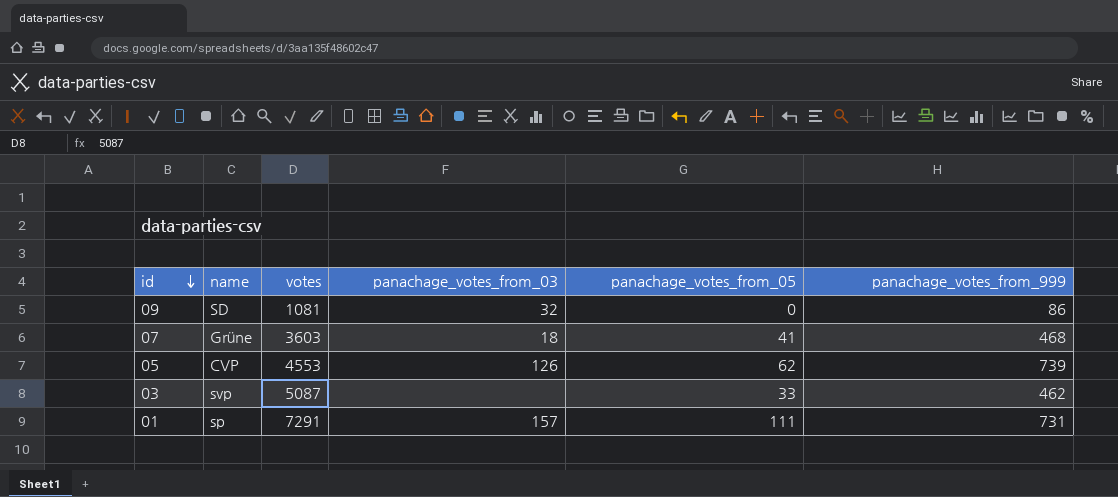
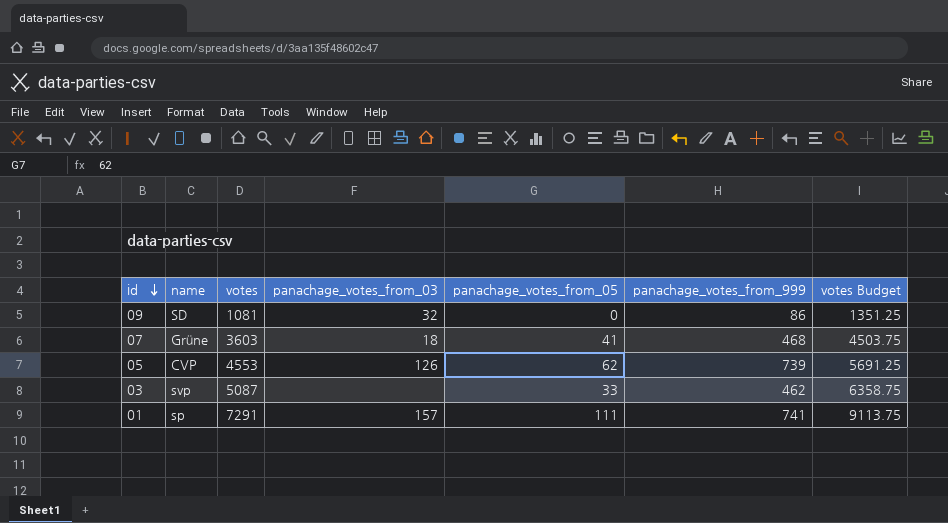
column votes Budget | formula: none -> [votes] * 1.25
01 | panachage_votes_from_999: 731 -> 741

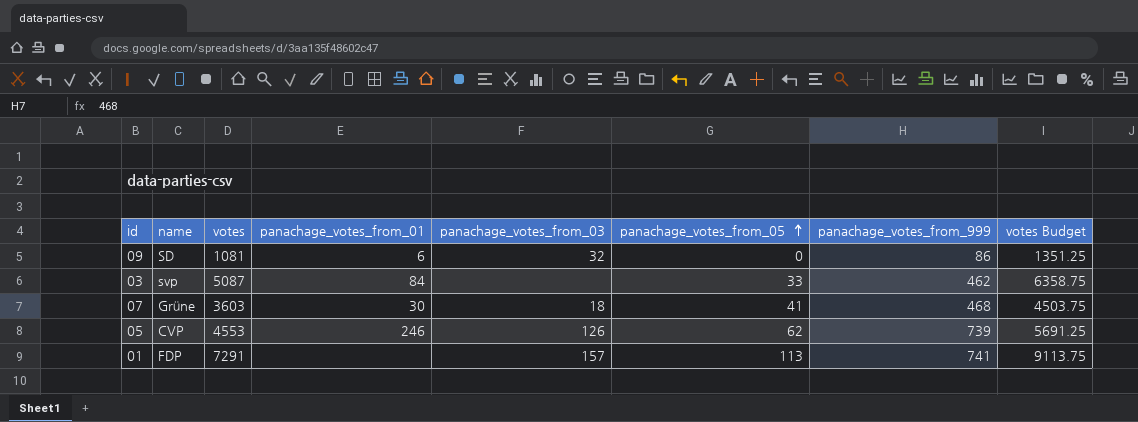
row order: id descending -> panachage_votes_from_05 ascending
column panachage_votes_from_01 | position: none -> 4
01 | name: sp -> FDP
01 | panachage_votes_from_05: 111 -> 113

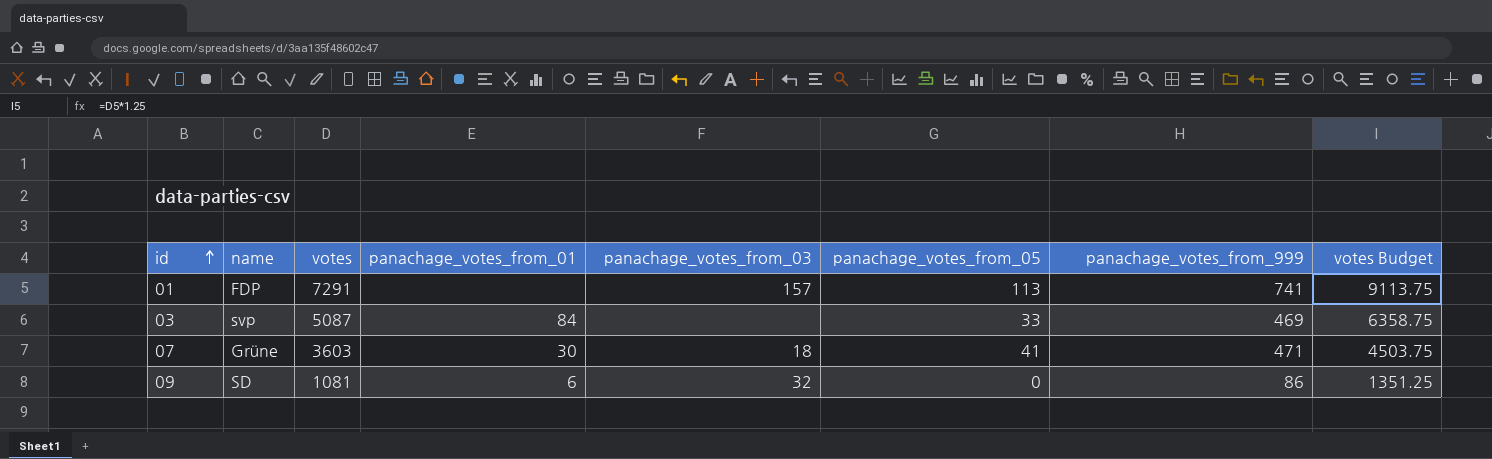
row order: panachage_votes_from_05 ascending -> id ascending
row 05: CVP | 4553 | 246 | 126 | 62 | 739 | 5691.25 -> none
03 | panachage_votes_from_999: 462 -> 469
07 | panachage_votes_from_999: 468 -> 471

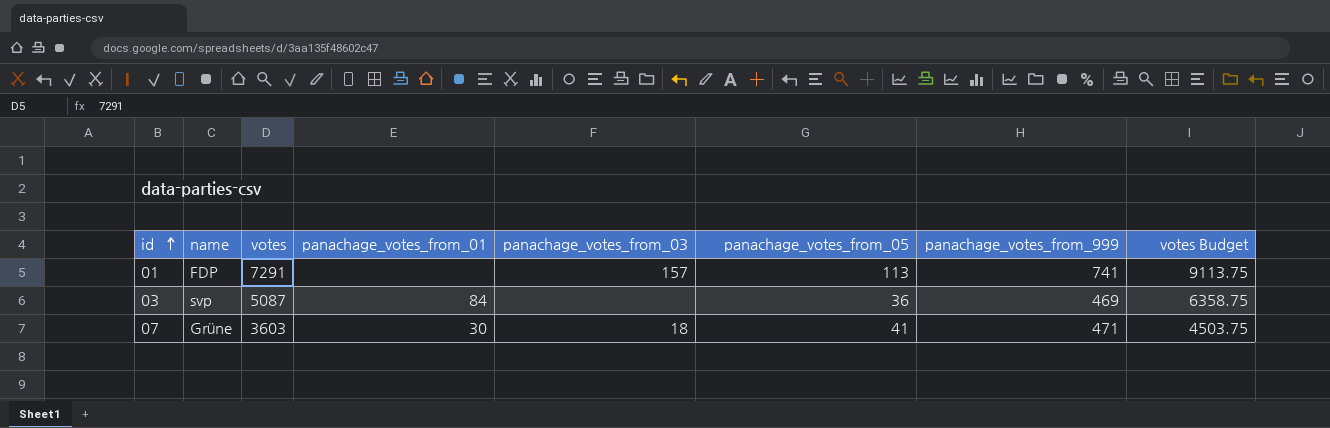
row 09: SD | 1081 | 6 | 32 | 0 | 86 | 1351.25 -> none
03 | panachage_votes_from_05: 33 -> 36

